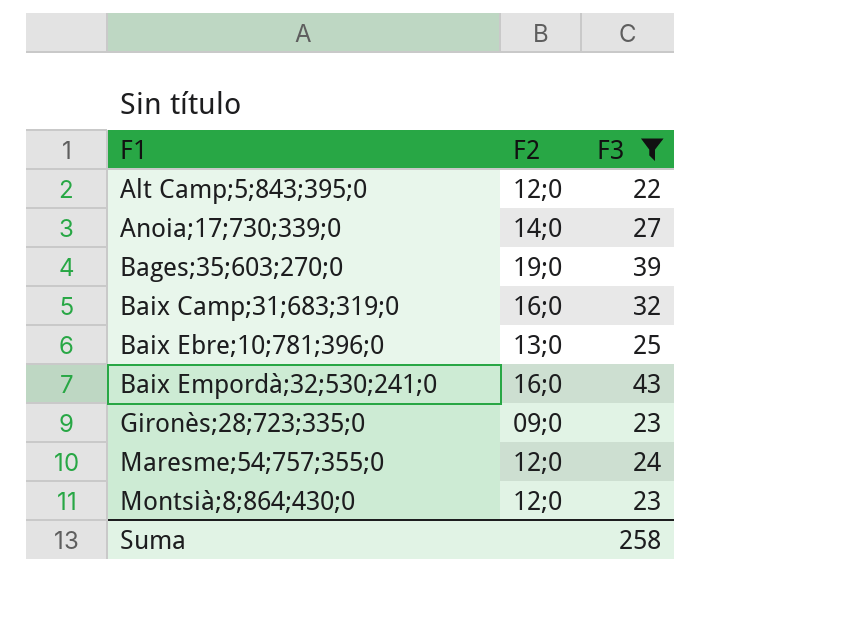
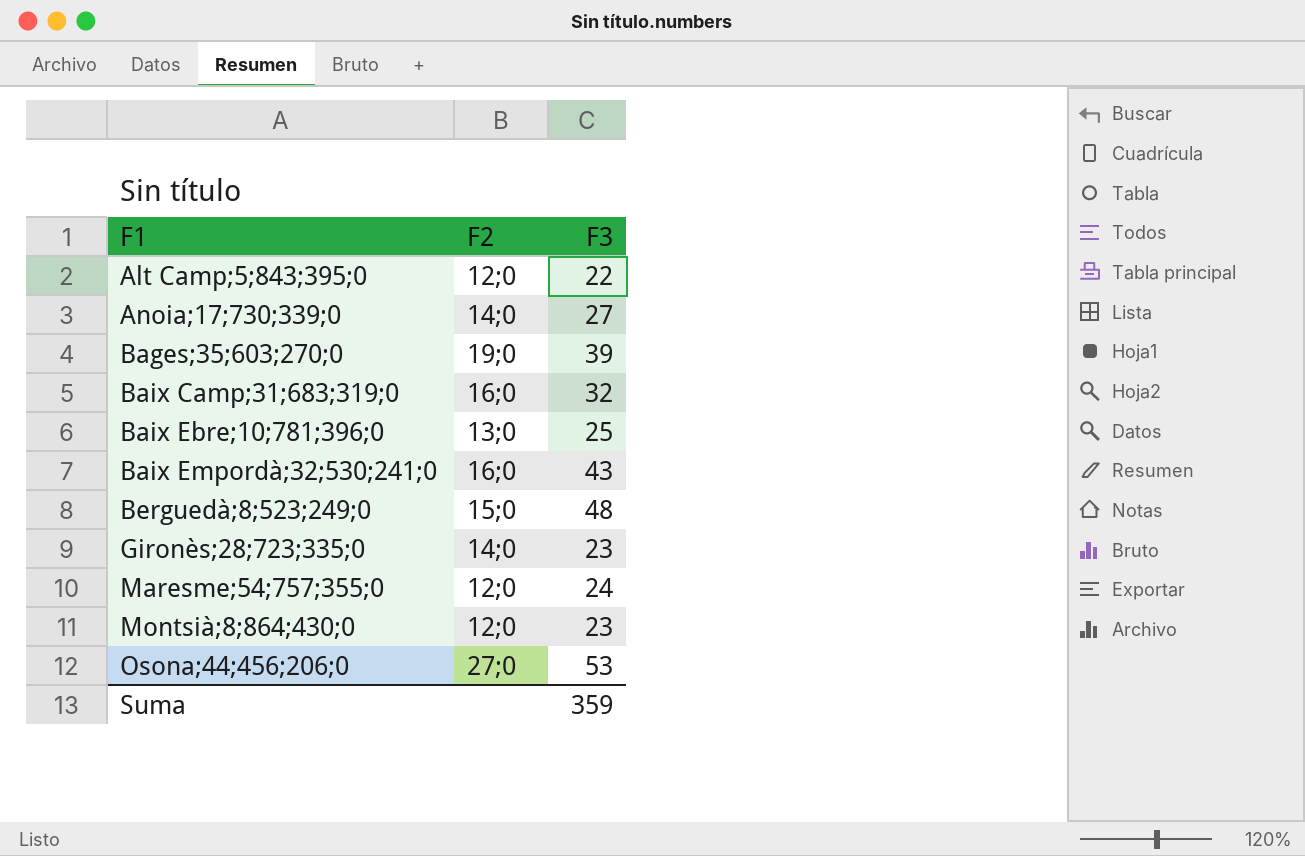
filter: F3 <= 43 -> none
Gironès;28;723;335;0 | F2: 09;0 -> 14;0
Suma | F3: 258 -> 359

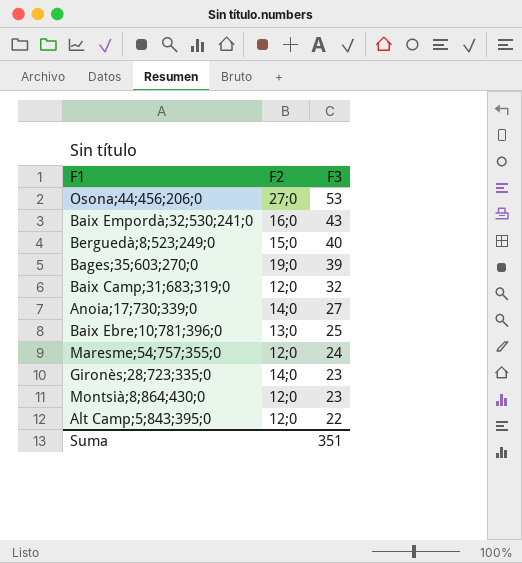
row order: F1 ascending -> F3 descending
Berguedà;8;523;249;0 | F3: 48 -> 40
Baix Camp;31;683;319;0 | F2: 16;0 -> 12;0
Suma | F3: 359 -> 351

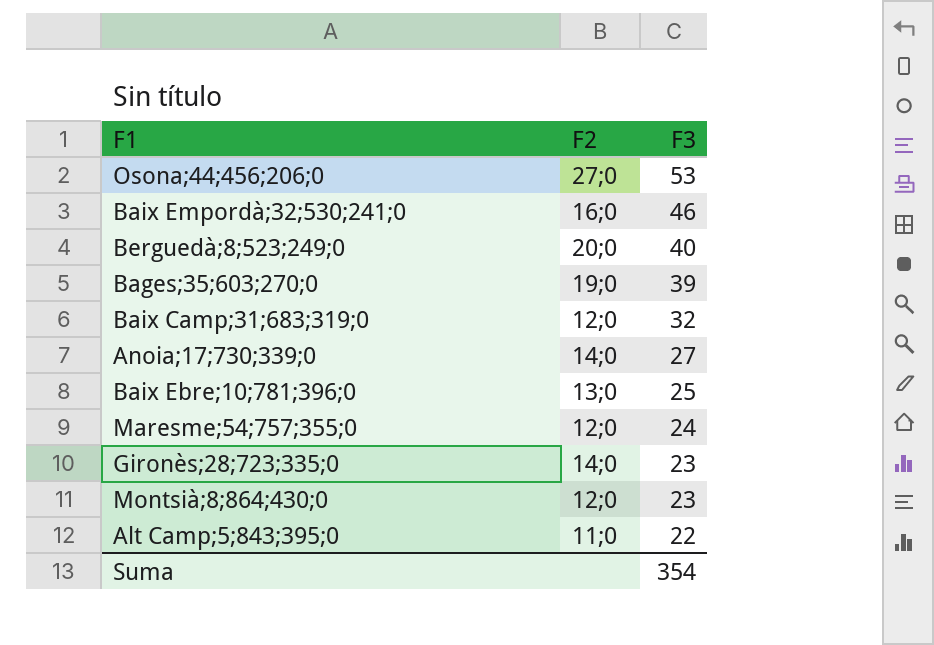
Baix Empordà;32;530;241;0 | F3: 43 -> 46
Berguedà;8;523;249;0 | F2: 15;0 -> 20;0
Alt Camp;5;843;395;0 | F2: 12;0 -> 11;0
Suma | F3: 351 -> 354

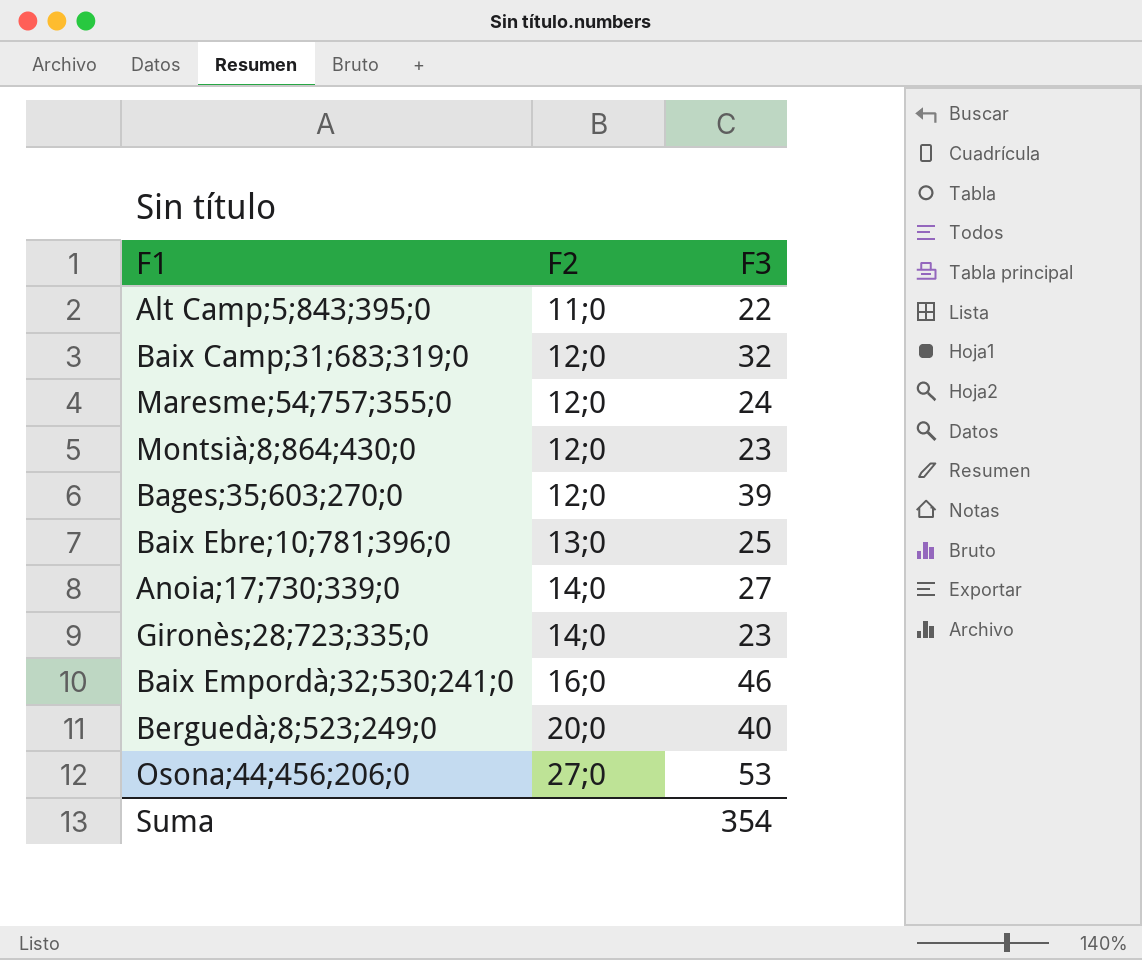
row order: F3 descending -> F2 ascending
Bages;35;603;270;0 | F2: 19;0 -> 12;0

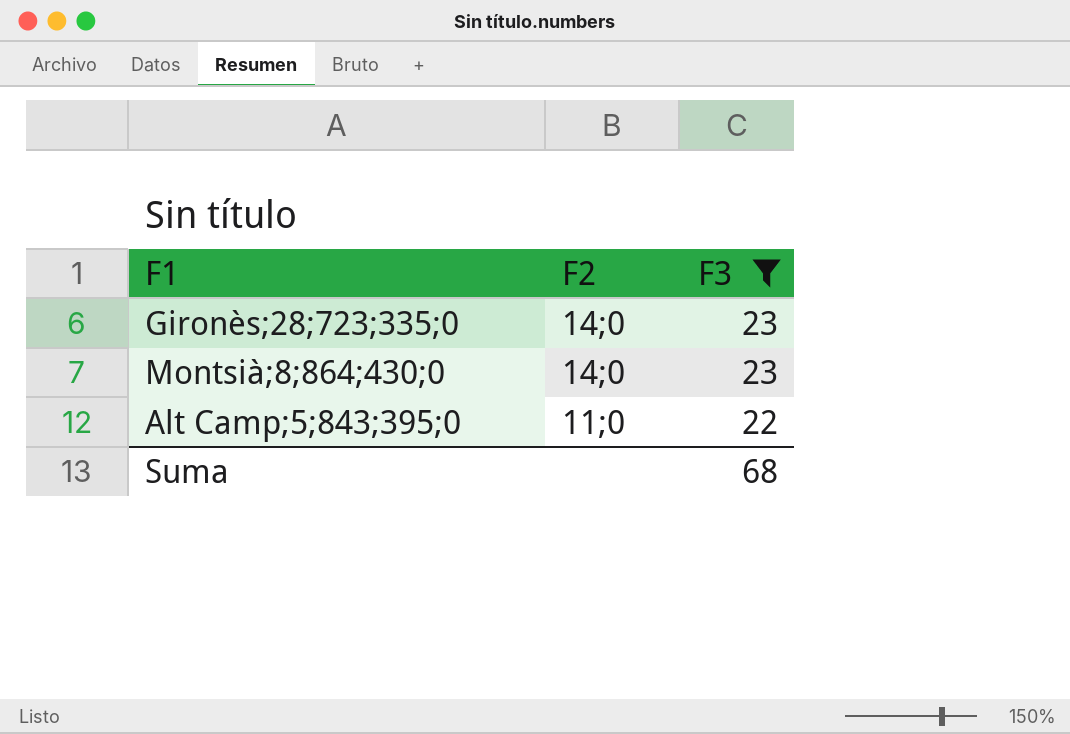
filter: none -> F3 <= 23
row order: F2 ascending -> F2 descending
Montsià;8;864;430;0 | F2: 12;0 -> 14;0
Suma | F3: 354 -> 68

